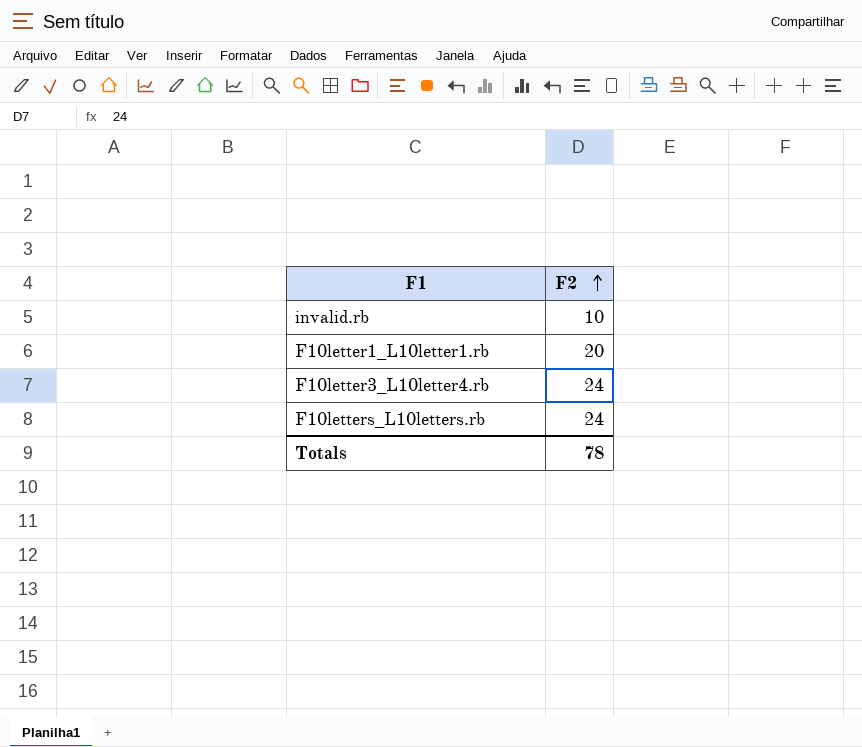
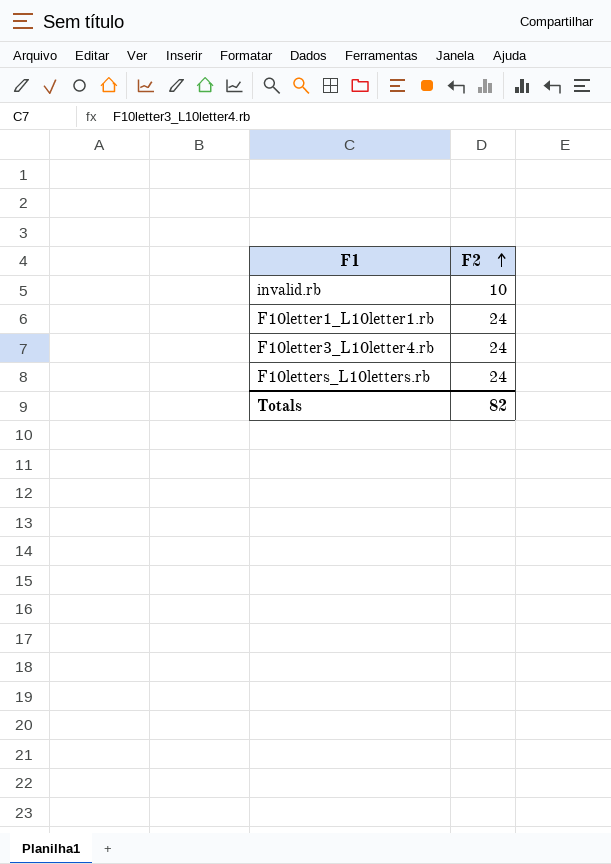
F10letter1_L10letter1.rb | F2: 20 -> 24
Totals | F2: 78 -> 82

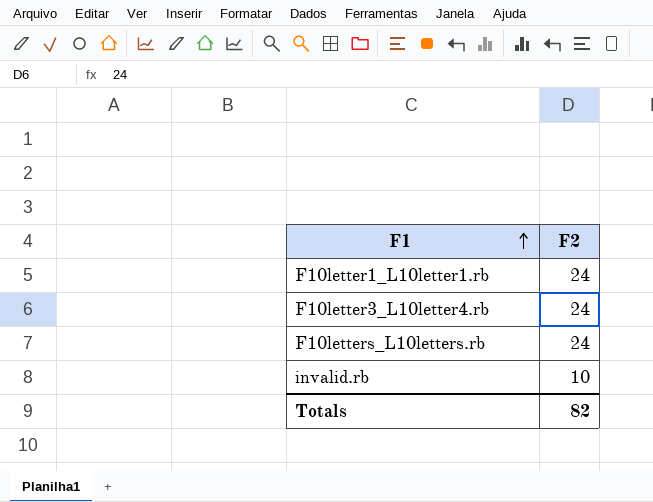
row order: F2 ascending -> F1 ascending

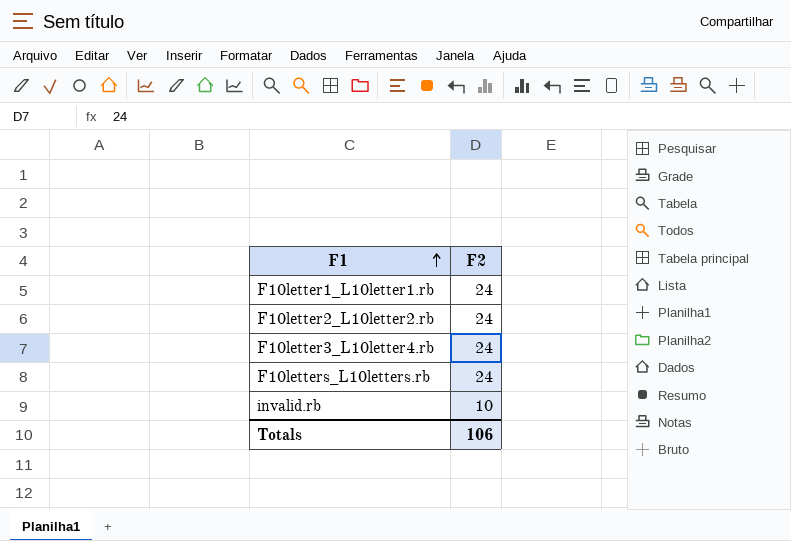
row F10letter2_L10letter2.rb: none -> 24
Totals | F2: 82 -> 106

